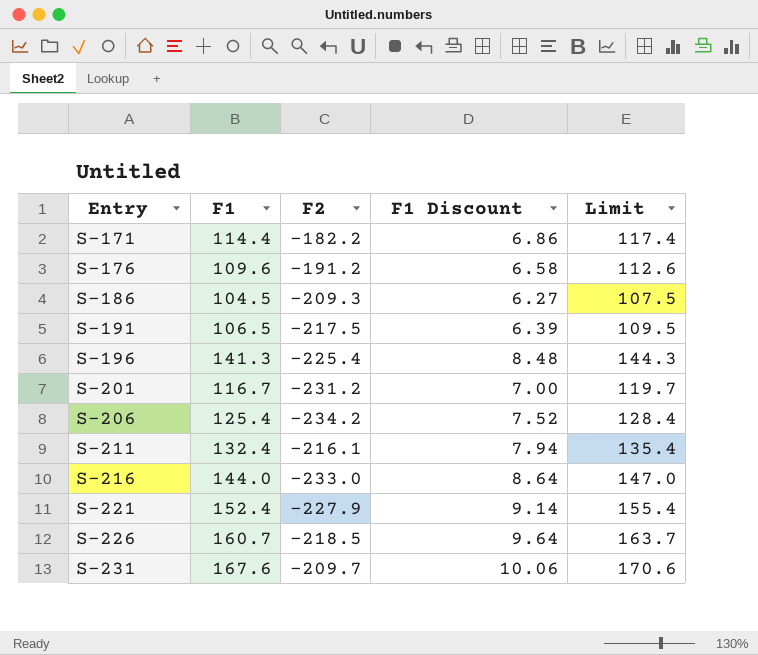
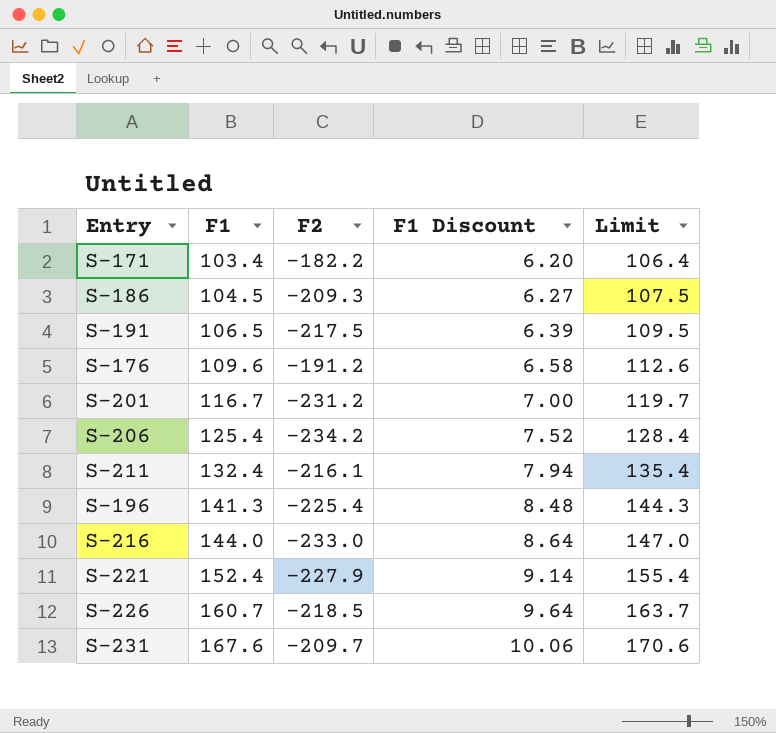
row order: Entry ascending -> F1 ascending
S-171 | F1: 114.4 -> 103.4
S-171 | F1 Discount: 6.86 -> 6.20
S-171 | Limit: 117.4 -> 106.4

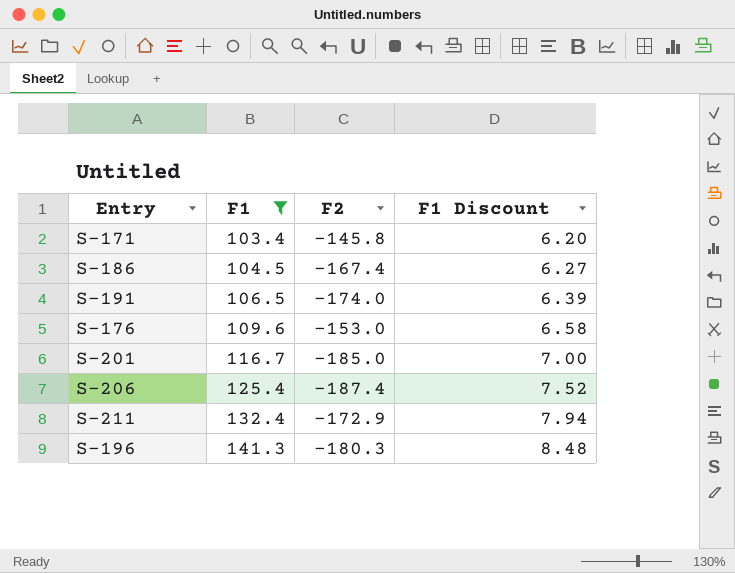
filter: none -> F1 <= 141.3
column Limit | formula: [F1] + 3 -> none
S-171 | F2: -182.2 -> -145.8
S-186 | F2: -209.3 -> -167.4
S-191 | F2: -217.5 -> -174.0
S-176 | F2: -191.2 -> -153.0
S-201 | F2: -231.2 -> -185.0
S-206 | F2: -234.2 -> -187.4
S-211 | F2: -216.1 -> -172.9
S-196 | F2: -225.4 -> -180.3

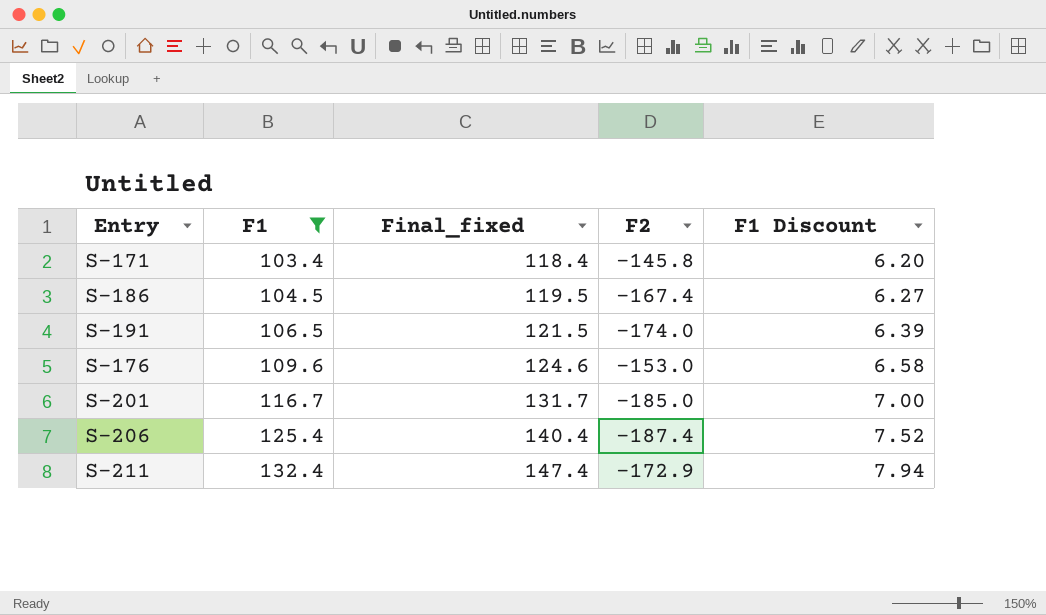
column Final_fixed | formula: none -> [F1] + 15
row S-196: 141.3 | -180.3 | 8.48 -> none

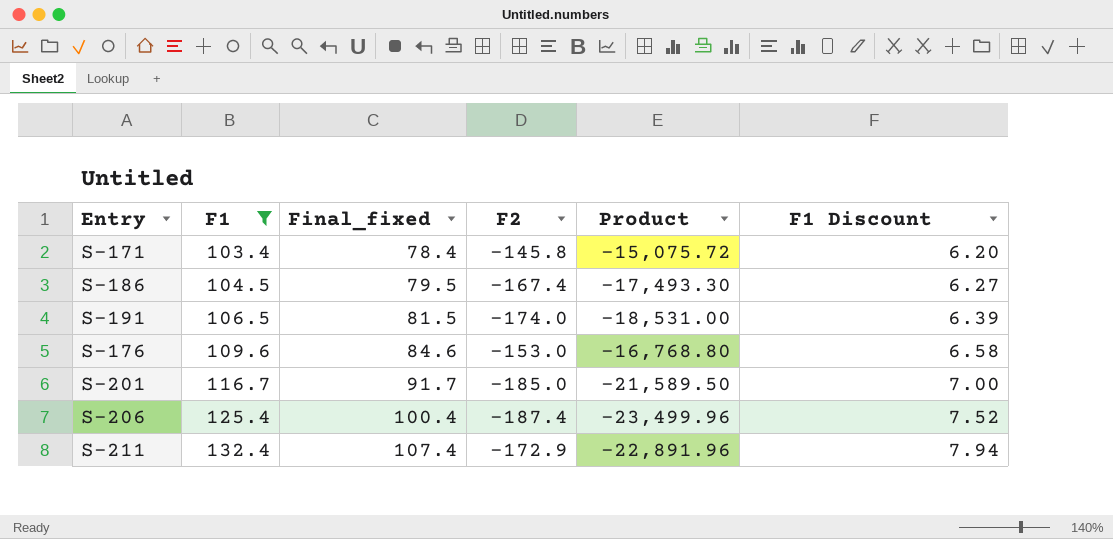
column Final_fixed | formula: [F1] + 15 -> [F1] - 25
column Product | formula: none -> [F1] * [F2]

